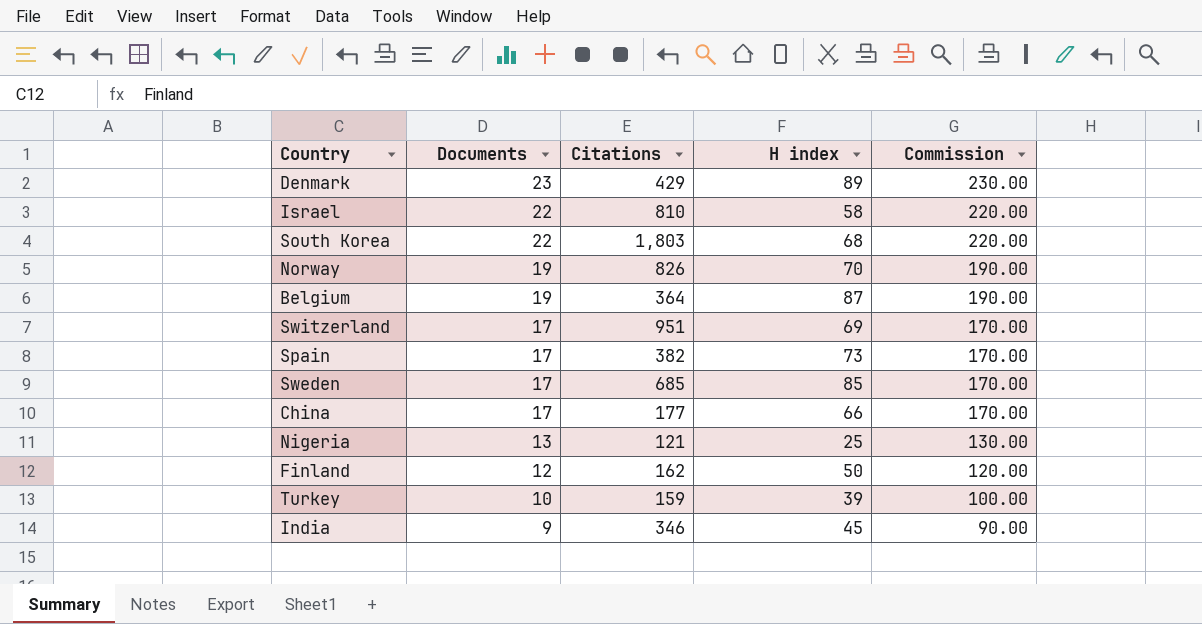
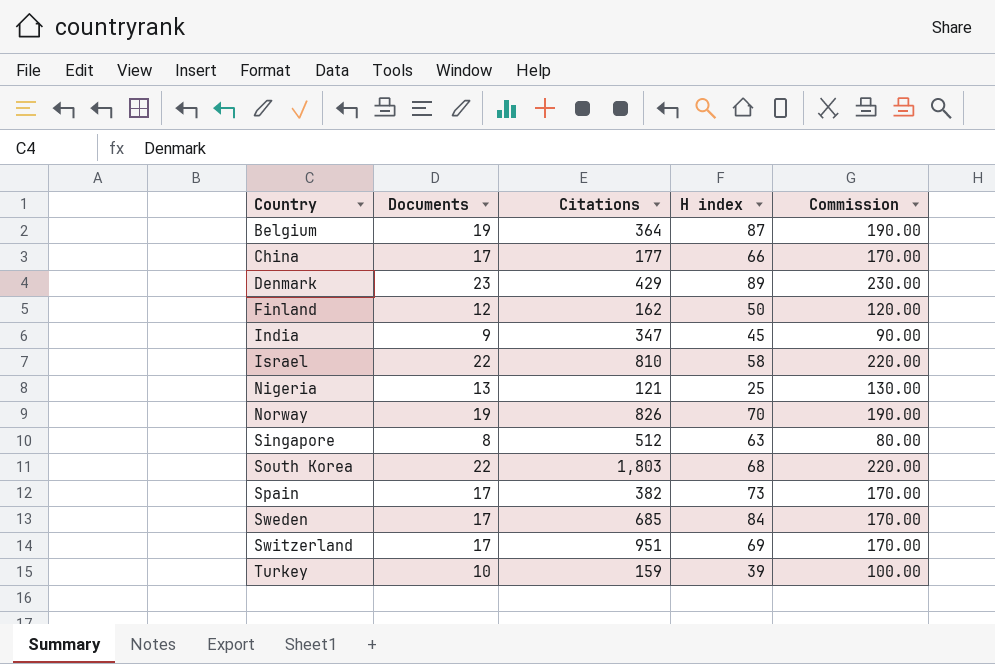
row order: Documents descending -> Country ascending
India | Citations: 346 -> 347
row Singapore: none -> 8 | 512 | 63 | 80.00
Sweden | H index: 85 -> 84

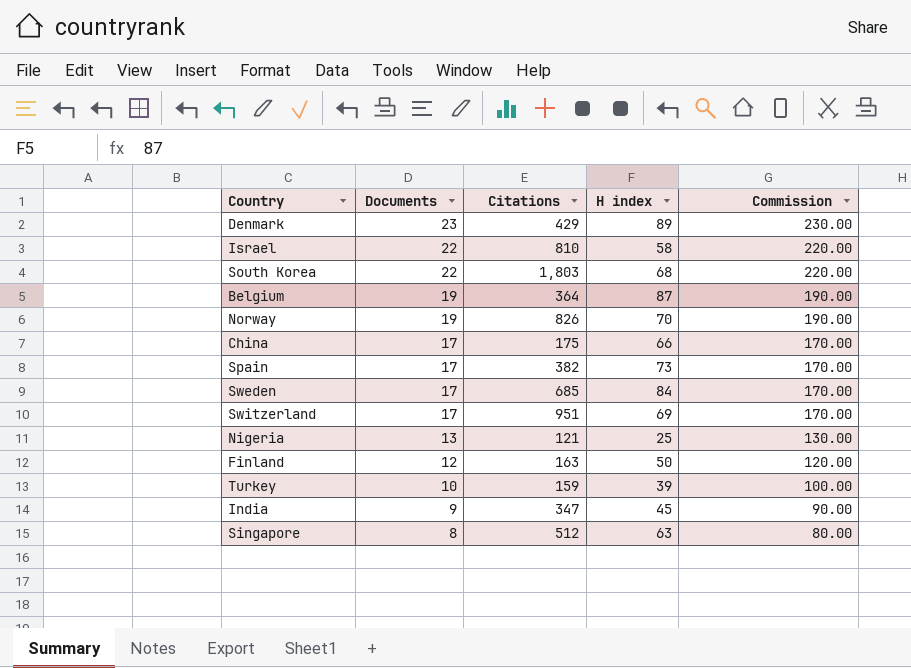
row order: Country ascending -> Documents descending
China | Citations: 177 -> 175
Finland | Citations: 162 -> 163

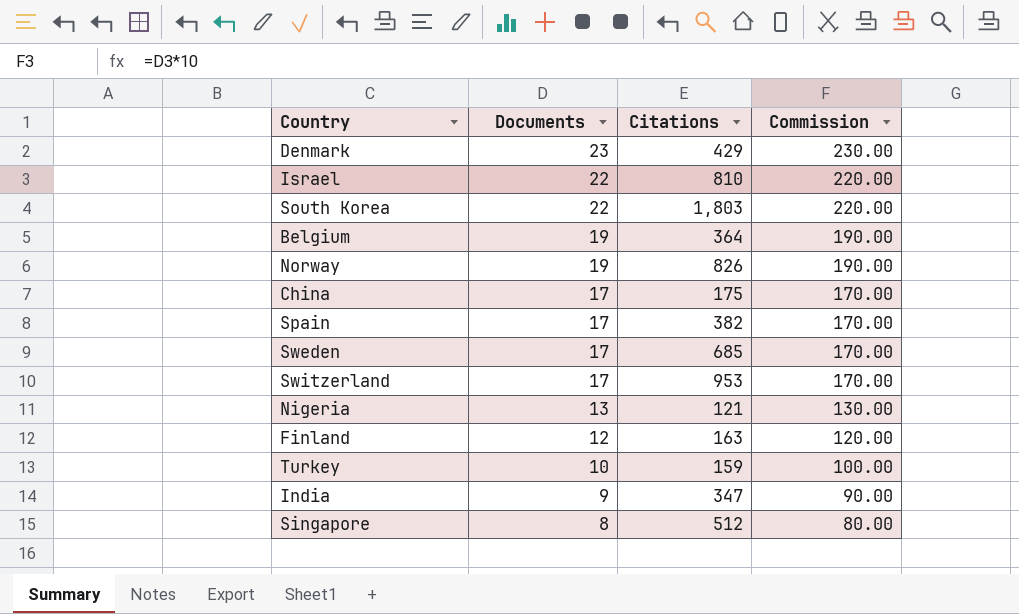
column H index | position: 4 -> none
Switzerland | Citations: 951 -> 953

